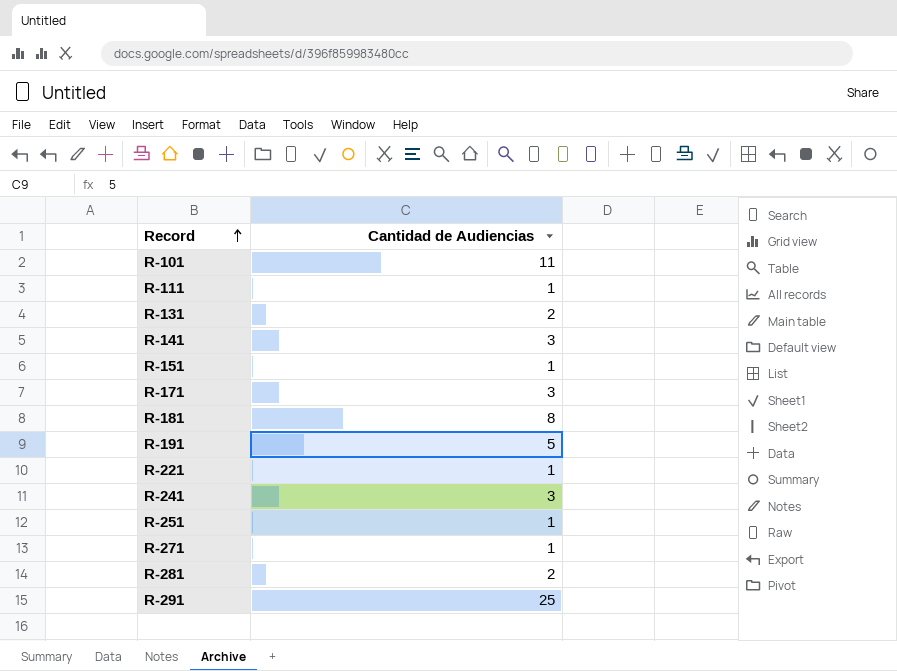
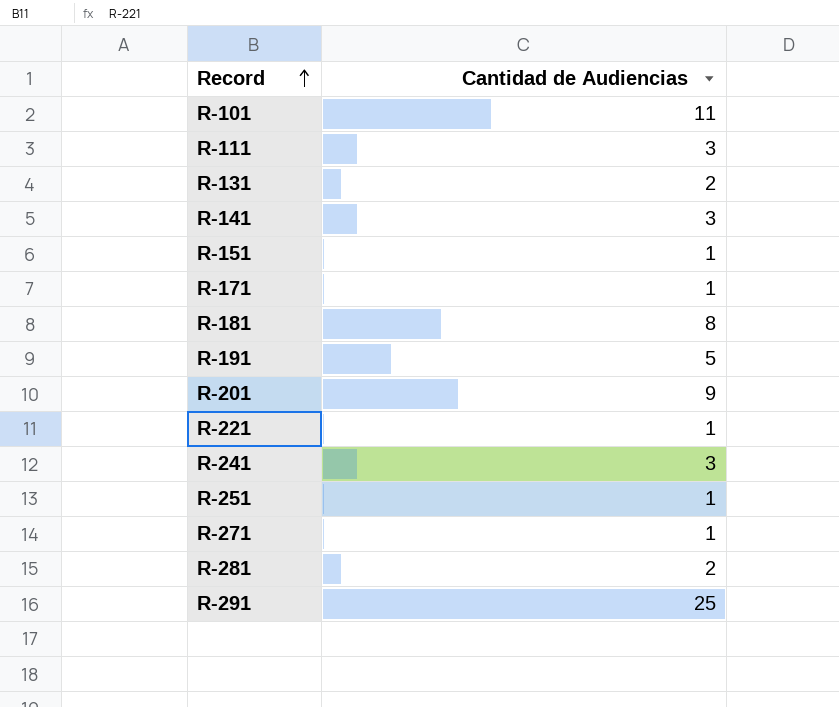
R-111 | Cantidad de Audiencias: 1 -> 3
R-171 | Cantidad de Audiencias: 3 -> 1
row R-201: none -> 9

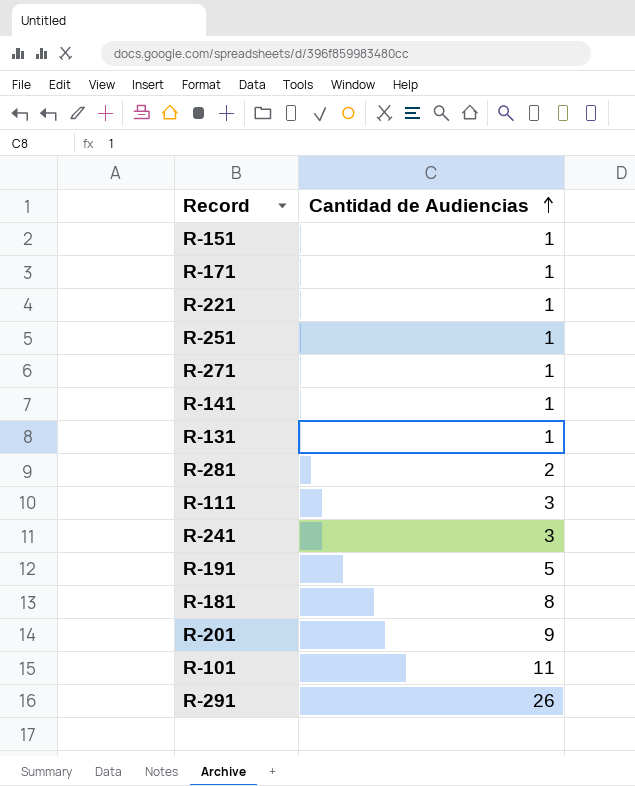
row order: Record ascending -> Cantidad de Audiencias ascending
R-141 | Cantidad de Audiencias: 3 -> 1
R-131 | Cantidad de Audiencias: 2 -> 1
R-291 | Cantidad de Audiencias: 25 -> 26

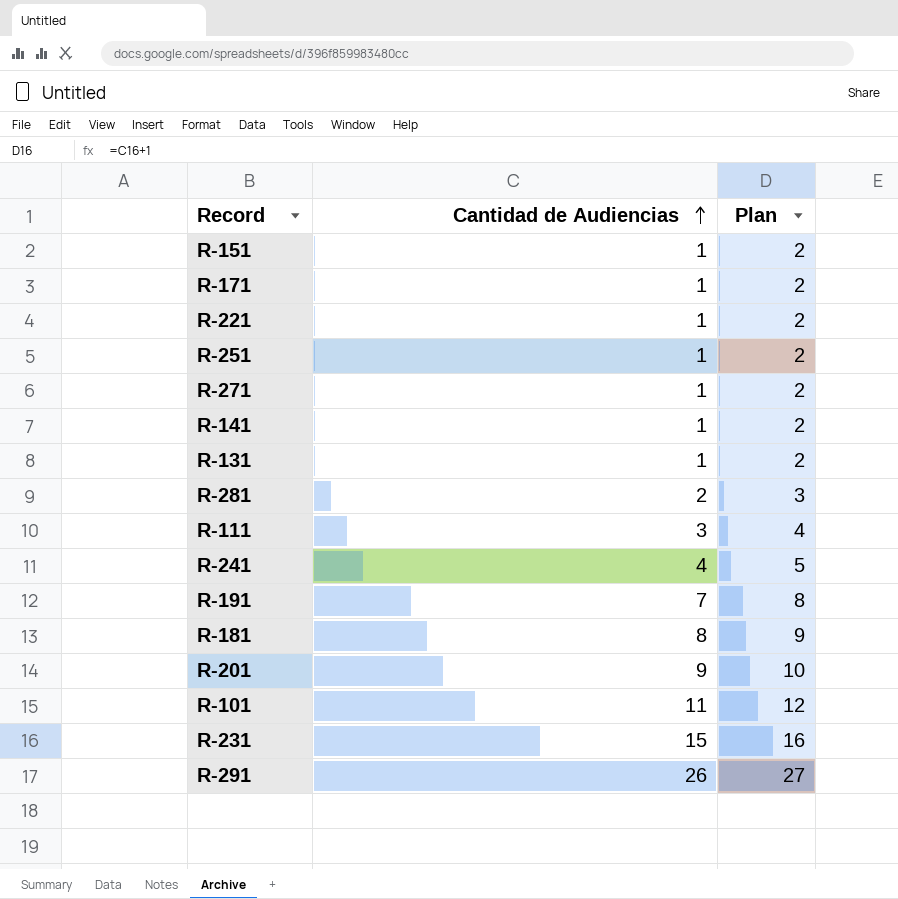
column Plan | formula: none -> [Cantidad de Audiencias] + 1
R-241 | Cantidad de Audiencias: 3 -> 4
R-191 | Cantidad de Audiencias: 5 -> 7
row R-231: none -> 15 | 16

